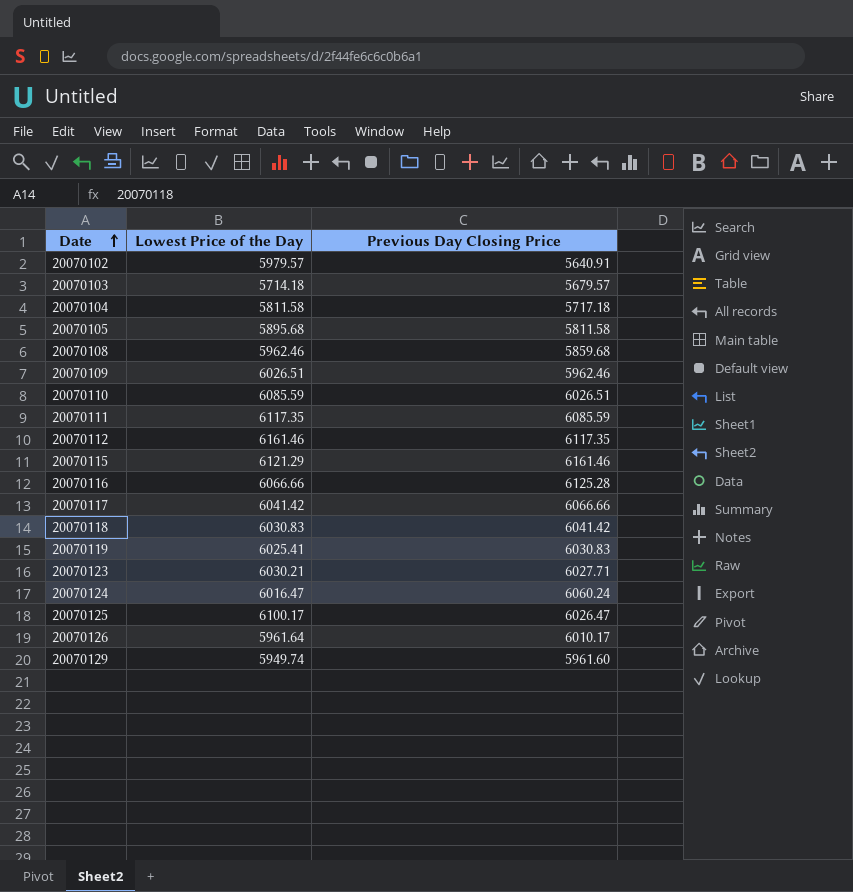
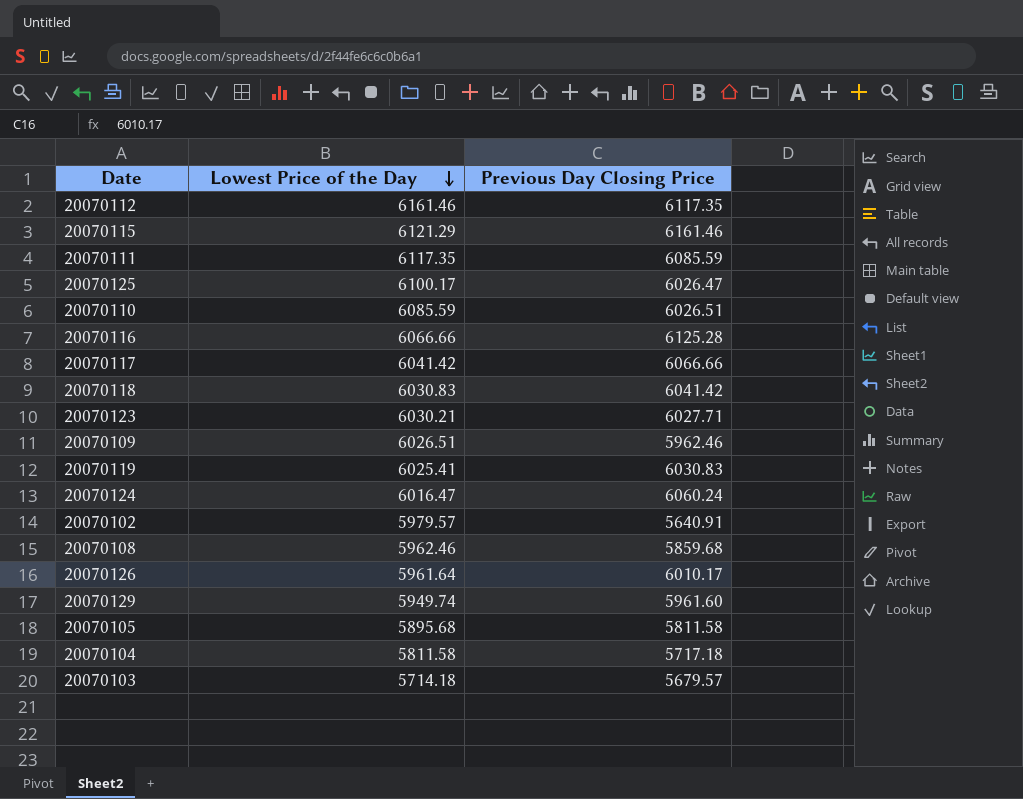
row order: Date ascending -> Lowest Price of the Day descending

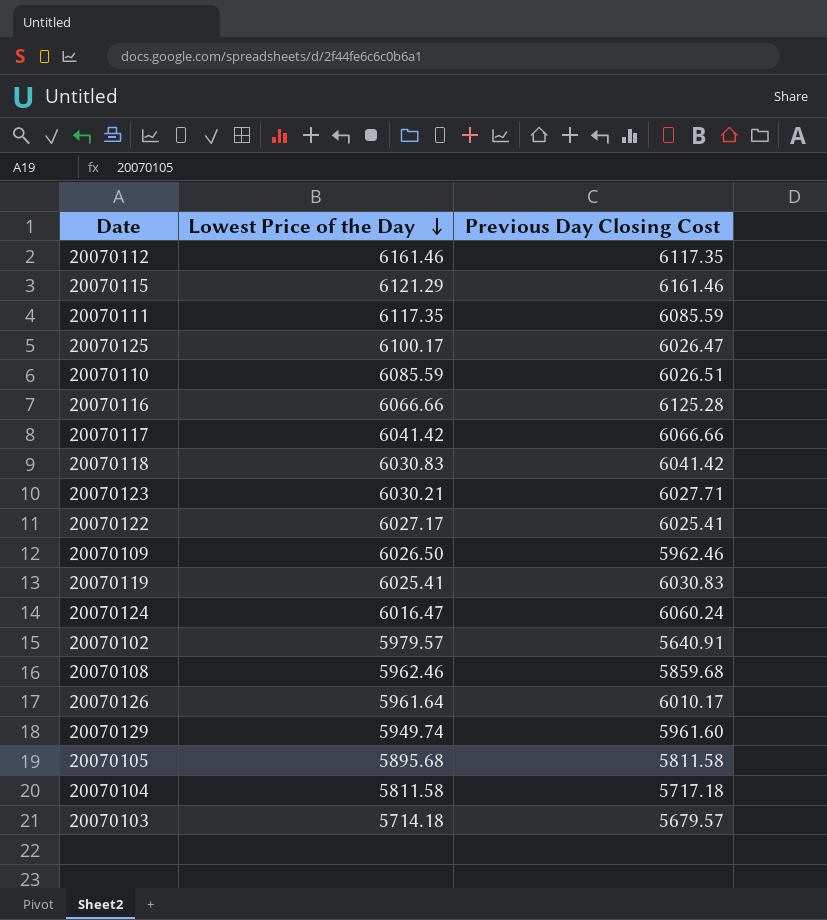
column name: Previous Day Closing Price -> Previous Day Closing Cost
row 20070122: none -> 6027.17 | 6025.41
20070109 | Lowest Price of the Day: 6026.51 -> 6026.50

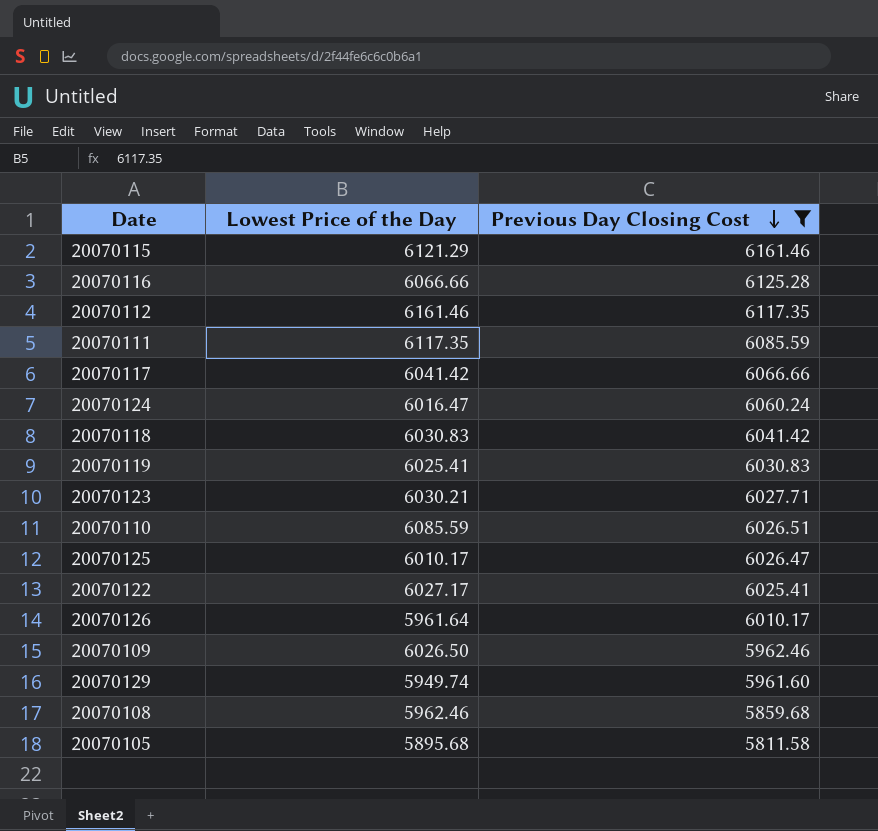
filter: none -> Previous Day Closing Cost >= 5811.58
row order: Lowest Price of the Day descending -> Previous Day Closing Cost descending
20070125 | Lowest Price of the Day: 6100.17 -> 6010.17

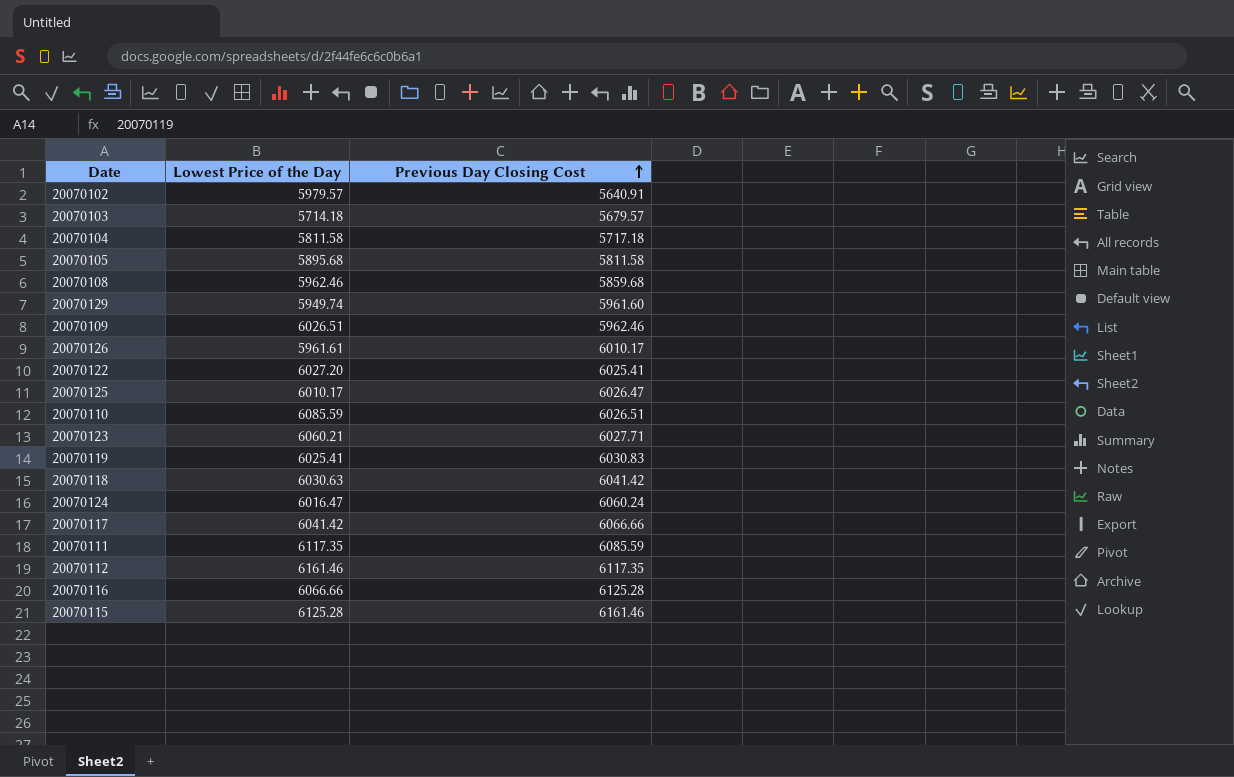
filter: Previous Day Closing Cost >= 5811.58 -> none
row order: Previous Day Closing Cost descending -> Previous Day Closing Cost ascending
20070109 | Lowest Price of the Day: 6026.50 -> 6026.51
20070126 | Lowest Price of the Day: 5961.64 -> 5961.61
20070122 | Lowest Price of the Day: 6027.17 -> 6027.20
20070123 | Lowest Price of the Day: 6030.21 -> 6060.21
20070118 | Lowest Price of the Day: 6030.83 -> 6030.63
20070115 | Lowest Price of the Day: 6121.29 -> 6125.28

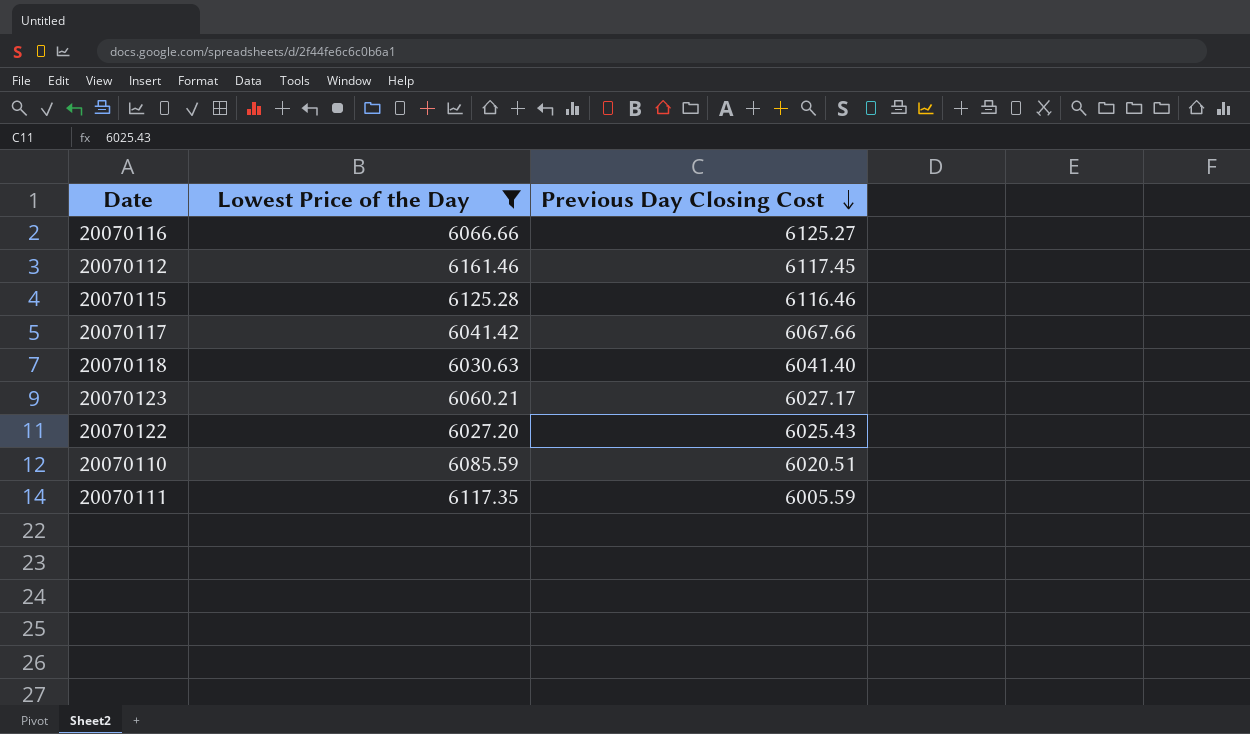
filter: none -> Lowest Price of the Day >= 6027.20
row order: Previous Day Closing Cost ascending -> Previous Day Closing Cost descending
20070116 | Previous Day Closing Cost: 6125.28 -> 6125.27
20070112 | Previous Day Closing Cost: 6117.35 -> 6117.45
20070115 | Previous Day Closing Cost: 6161.46 -> 6116.46
20070117 | Previous Day Closing Cost: 6066.66 -> 6067.66
20070118 | Previous Day Closing Cost: 6041.42 -> 6041.40
20070123 | Previous Day Closing Cost: 6027.71 -> 6027.17
20070122 | Previous Day Closing Cost: 6025.41 -> 6025.43
20070110 | Previous Day Closing Cost: 6026.51 -> 6020.51
20070111 | Previous Day Closing Cost: 6085.59 -> 6005.59

